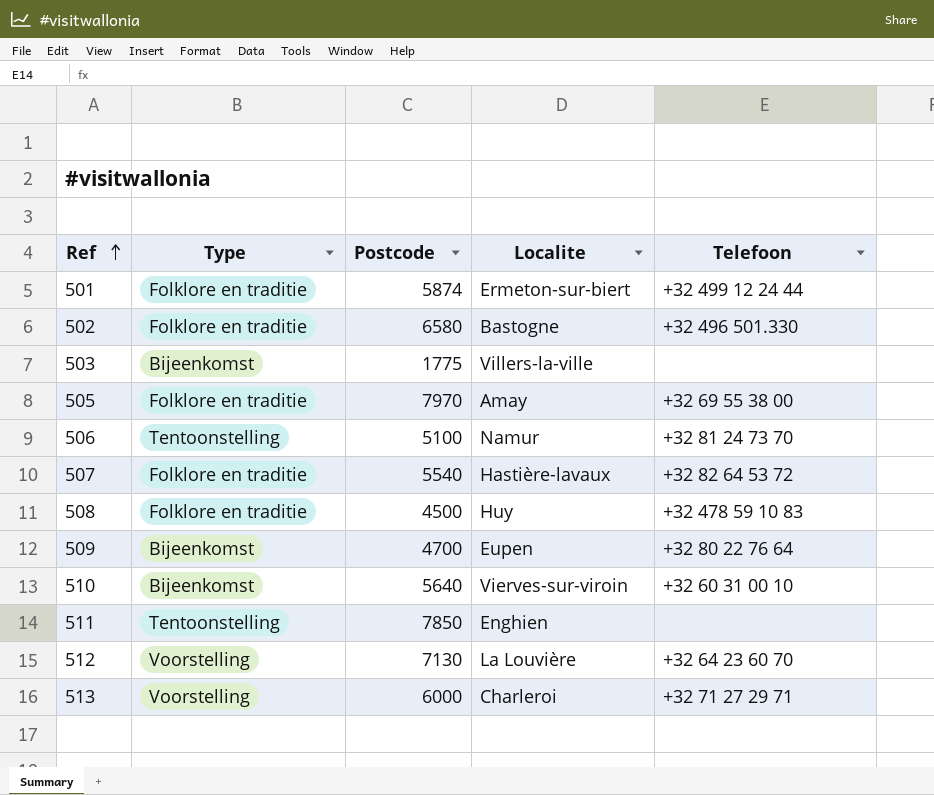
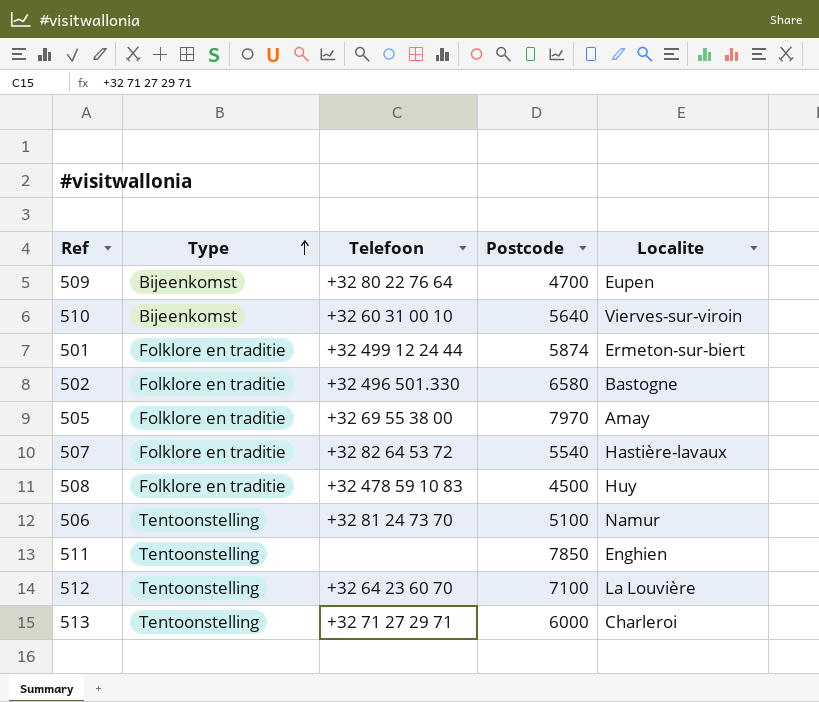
row order: Ref ascending -> Type ascending
column Telefoon | position: 5 -> 3
row 503: Bijeenkomst | 1775 | Villers-la-ville | none -> none
512 | Type: Voorstelling -> Tentoonstelling
512 | Postcode: 7130 -> 7100
513 | Type: Voorstelling -> Tentoonstelling

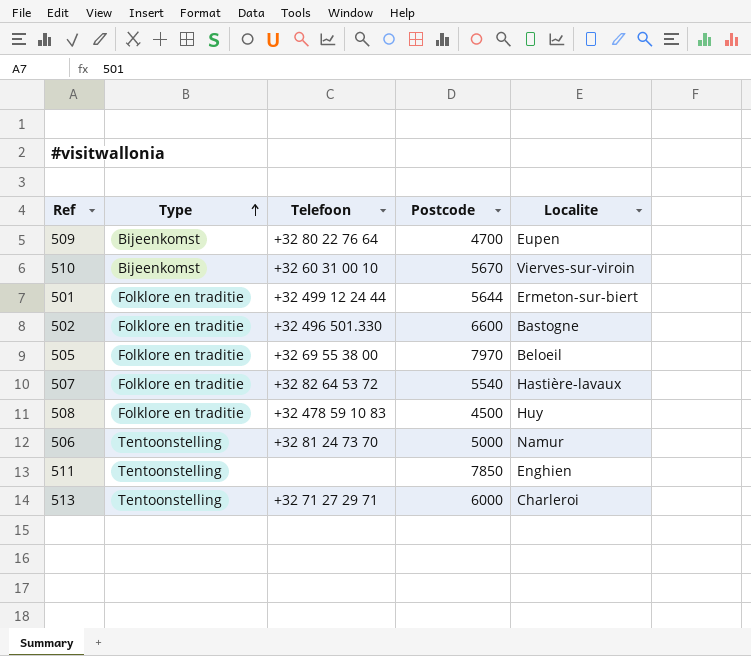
row 512: Tentoonstelling | +32 64 23 60 70 | 7100 | La Louvière -> none
510 | Postcode: 5640 -> 5670
501 | Postcode: 5874 -> 5644
502 | Postcode: 6580 -> 6600
505 | Localite: Amay -> Beloeil
506 | Postcode: 5100 -> 5000

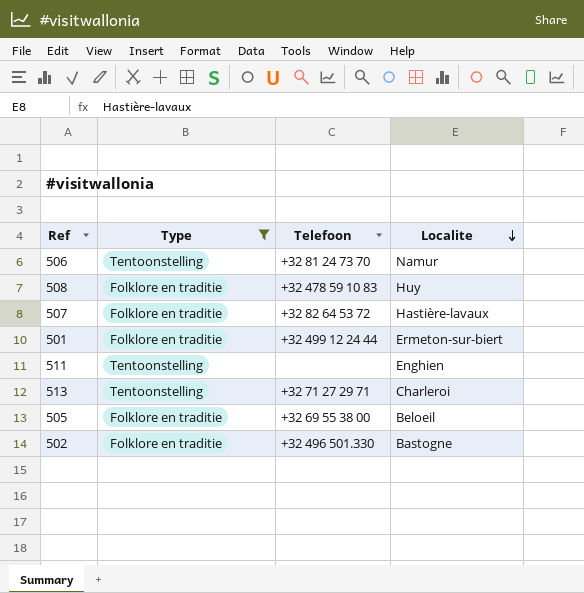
filter: none -> Type != Bijeenkomst
row order: Type ascending -> Localite descending
column Postcode | position: 4 -> none

